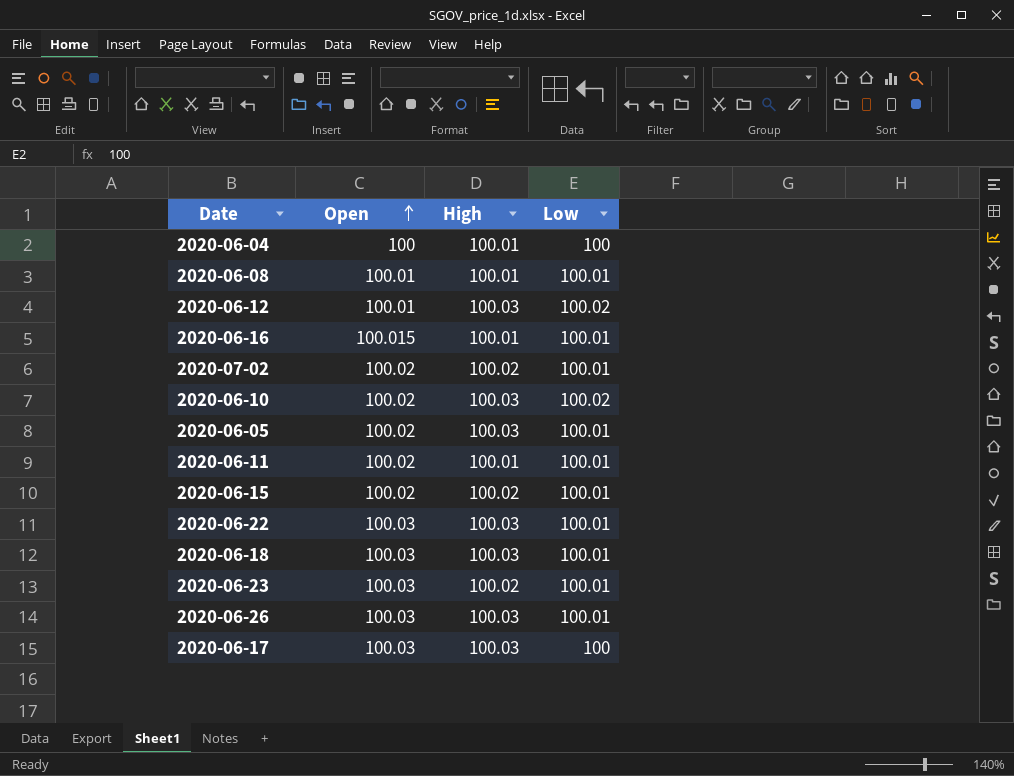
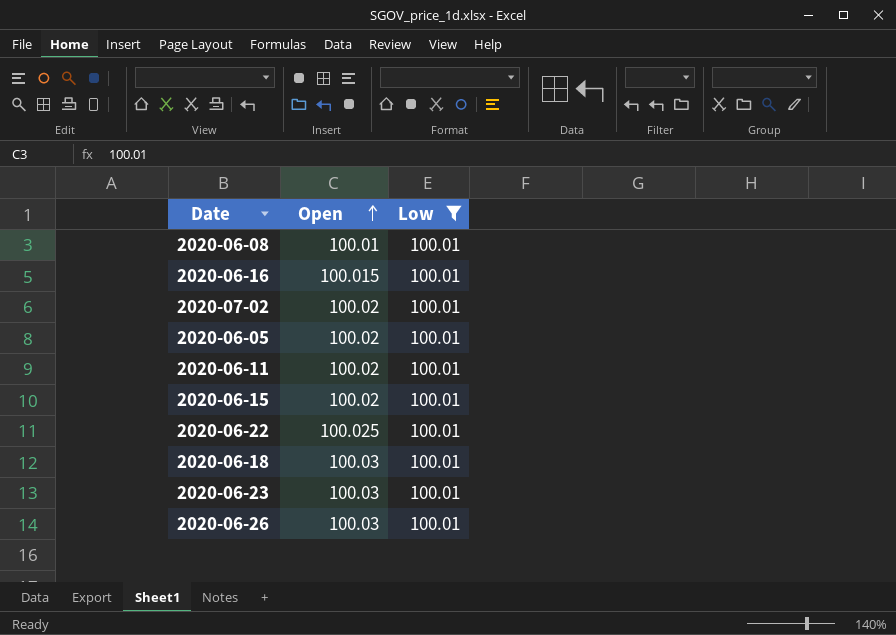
filter: none -> Low = 100.01
column High | position: 3 -> none
2020-06-22 | Open: 100.03 -> 100.025

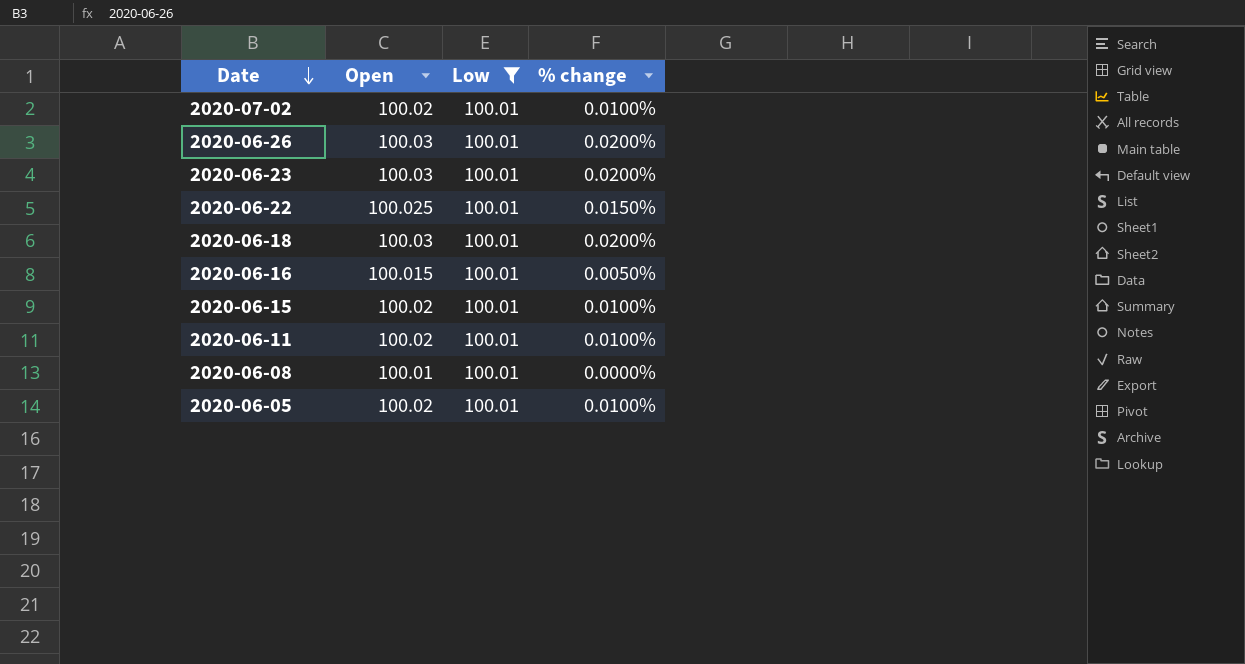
row order: Open ascending -> Date descending
column % change | formula: none -> ([Open] - [Low]) / [Low]

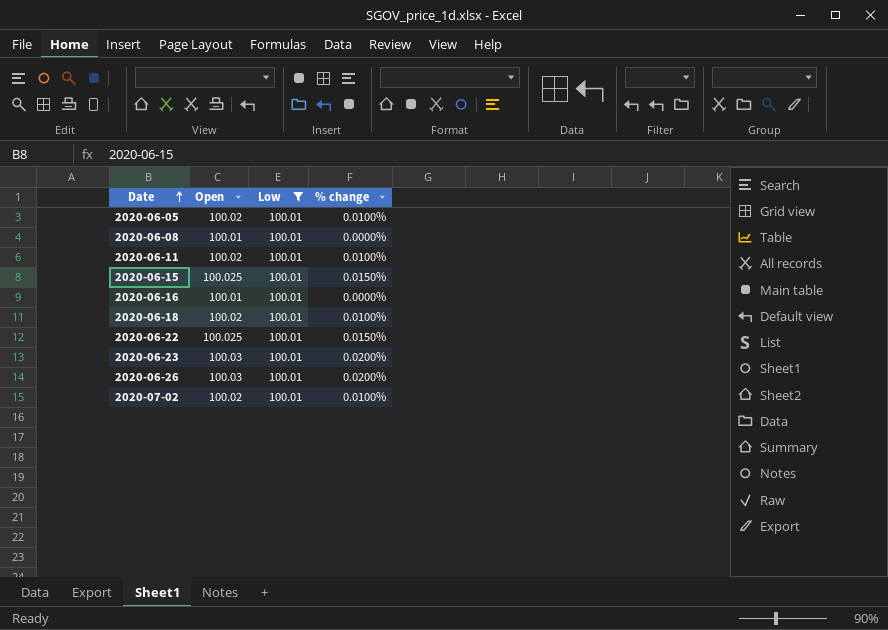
row order: Date descending -> Date ascending
2020-06-15 | Open: 100.02 -> 100.025
2020-06-15 | % change: 0.0100% -> 0.0150%
2020-06-16 | Open: 100.015 -> 100.01
2020-06-16 | % change: 0.0050% -> 0.0000%
2020-06-18 | Open: 100.03 -> 100.02
2020-06-18 | % change: 0.0200% -> 0.0100%

